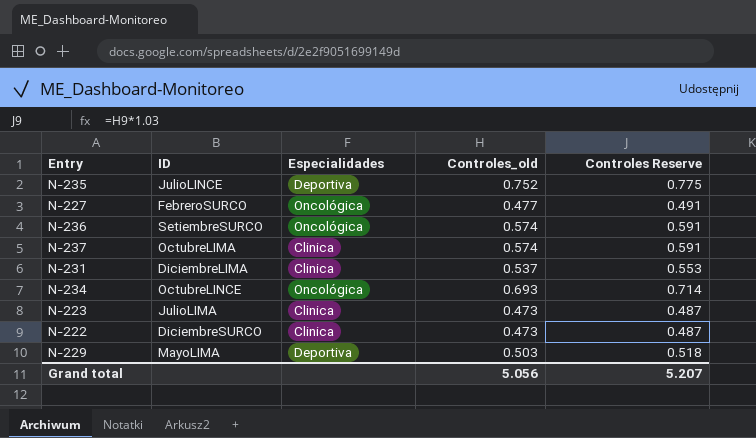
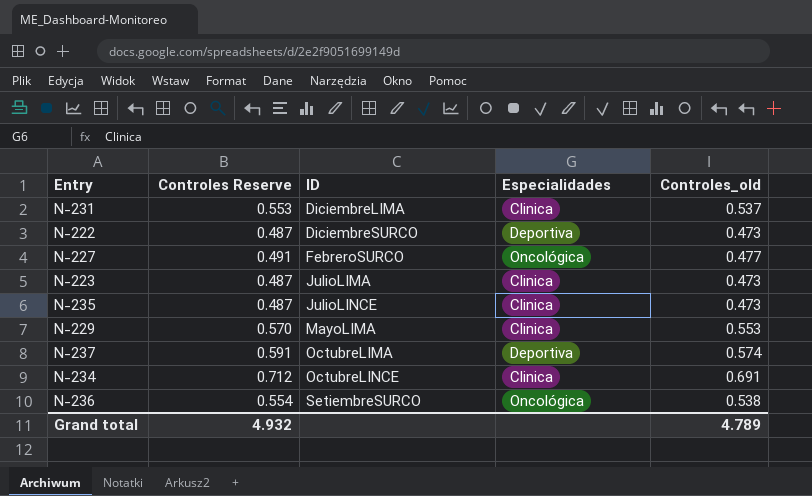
row order: none -> ID ascending
column Controles Reserve | position: 5 -> 2
N-222 | Especialidades: Clinica -> Deportiva
N-235 | Controles Reserve: 0.775 -> 0.487
N-235 | Especialidades: Deportiva -> Clinica
N-235 | Controles_old: 0.752 -> 0.473
N-229 | Controles Reserve: 0.518 -> 0.570
N-229 | Especialidades: Deportiva -> Clinica
N-229 | Controles_old: 0.503 -> 0.553
N-237 | Especialidades: Clinica -> Deportiva
N-234 | Controles Reserve: 0.714 -> 0.712
N-234 | Especialidades: Oncológica -> Clinica
N-234 | Controles_old: 0.693 -> 0.691
N-236 | Controles Reserve: 0.591 -> 0.554
N-236 | Controles_old: 0.574 -> 0.538
Grand total | Controles Reserve: 5.207 -> 4.932
Grand total | Controles_old: 5.056 -> 4.789

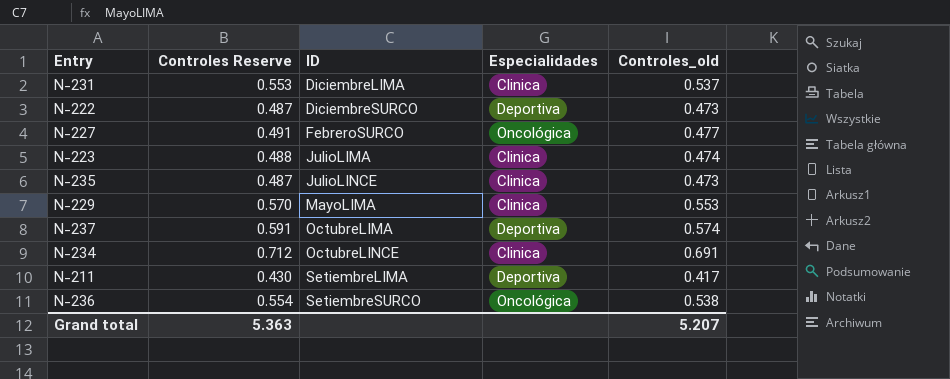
N-223 | Controles Reserve: 0.487 -> 0.488
N-223 | Controles_old: 0.473 -> 0.474
row N-211: none -> 0.430 | SetiembreLIMA | Deportiva | 0.417
Grand total | Controles Reserve: 4.932 -> 5.363
Grand total | Controles_old: 4.789 -> 5.207

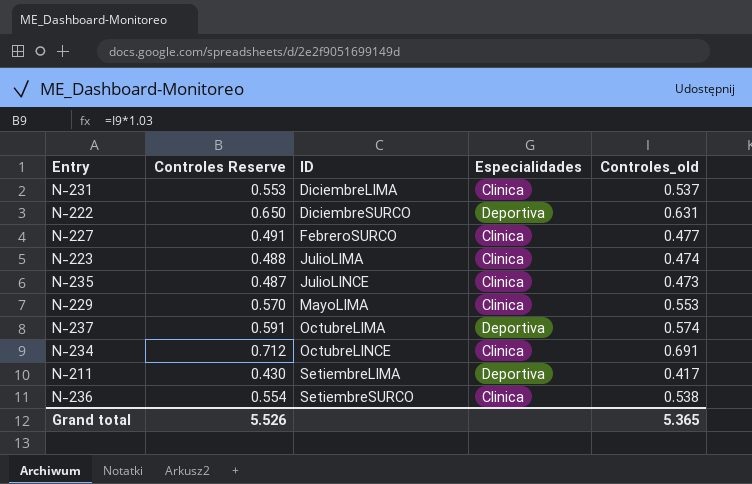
N-222 | Controles Reserve: 0.487 -> 0.650
N-222 | Controles_old: 0.473 -> 0.631
N-227 | Especialidades: Oncológica -> Clinica
N-236 | Especialidades: Oncológica -> Clinica
Grand total | Controles Reserve: 5.363 -> 5.526
Grand total | Controles_old: 5.207 -> 5.365

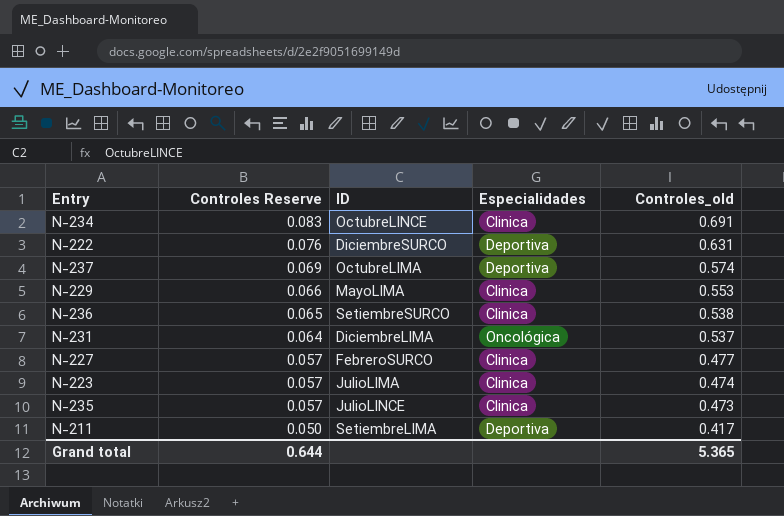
row order: ID ascending -> Controles Reserve descending
column Controles Reserve | formula: [Controles_old] * 1.03 -> [Controles_old] * 0.12
N-231 | Especialidades: Clinica -> Oncológica
Grand total | Controles Reserve: 5.526 -> 0.644

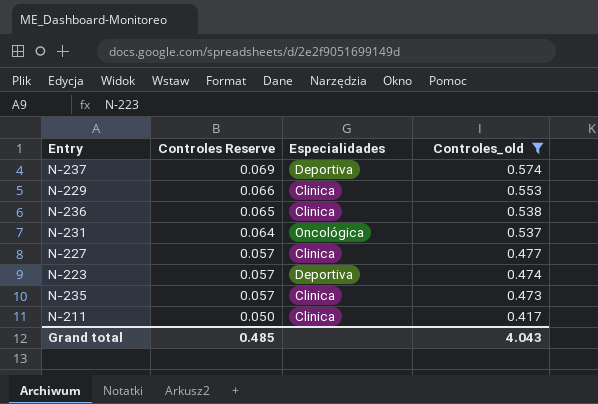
filter: none -> Controles_old <= 0.574
column ID | position: 3 -> none
N-223 | Especialidades: Clinica -> Deportiva
N-211 | Especialidades: Deportiva -> Clinica
Grand total | Controles Reserve: 0.644 -> 0.485
Grand total | Controles_old: 5.365 -> 4.043

